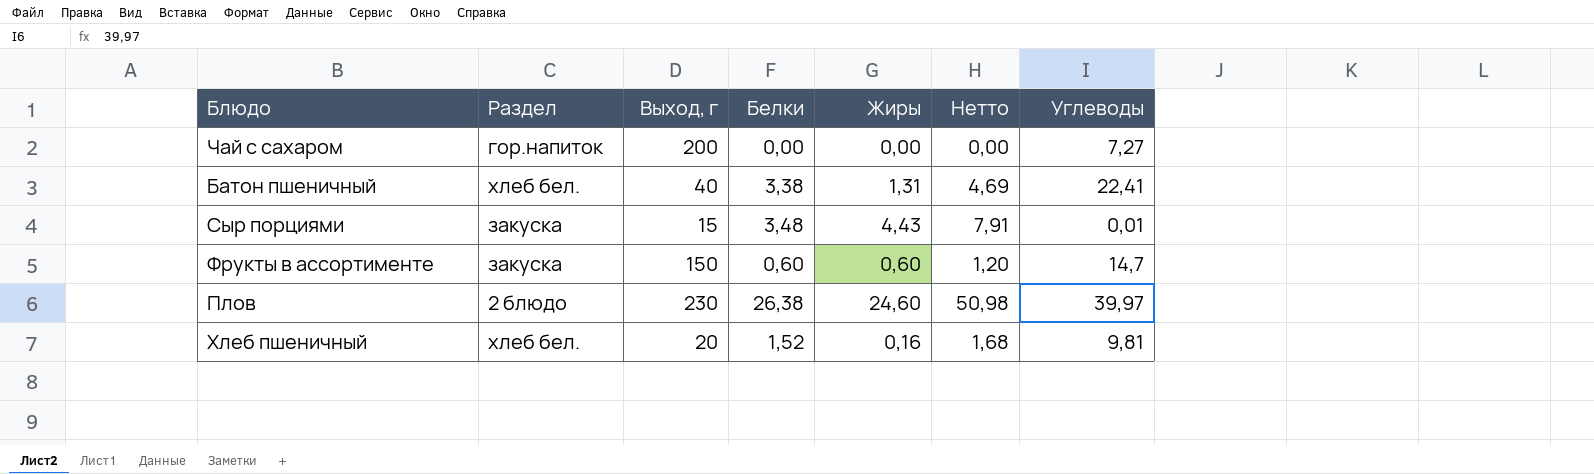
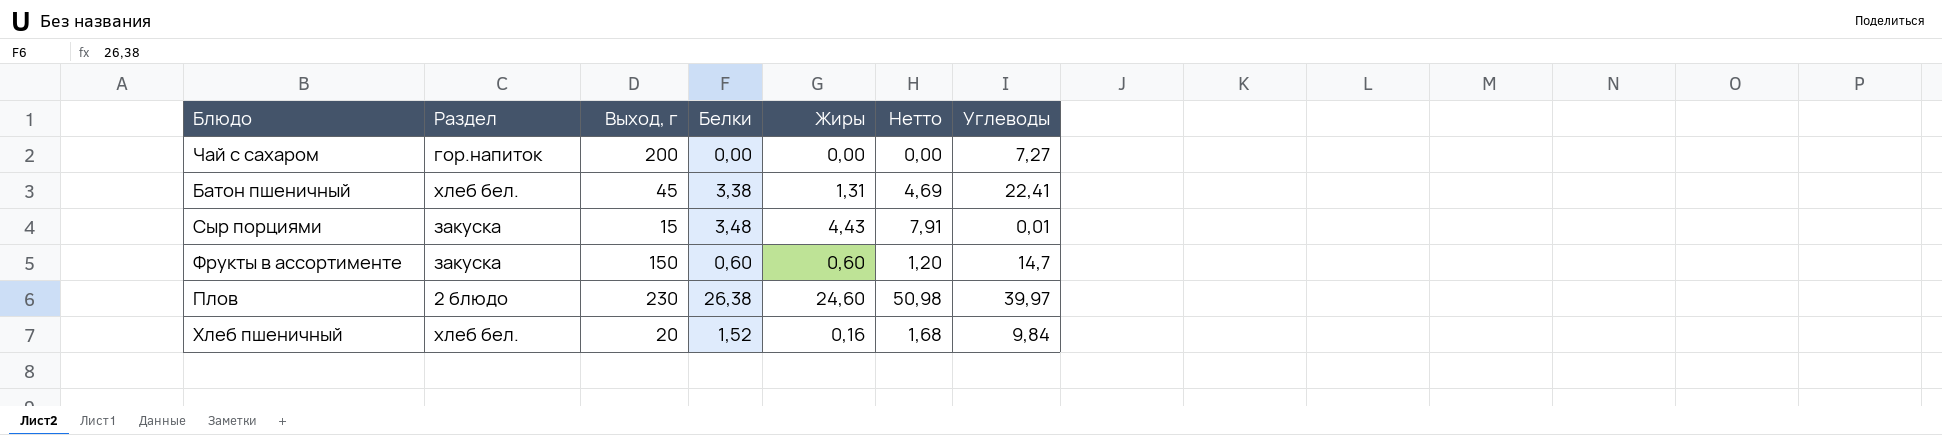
Батон пшеничный | Выход, г: 40 -> 45
Хлеб пшеничный | Углеводы: 9,81 -> 9,84

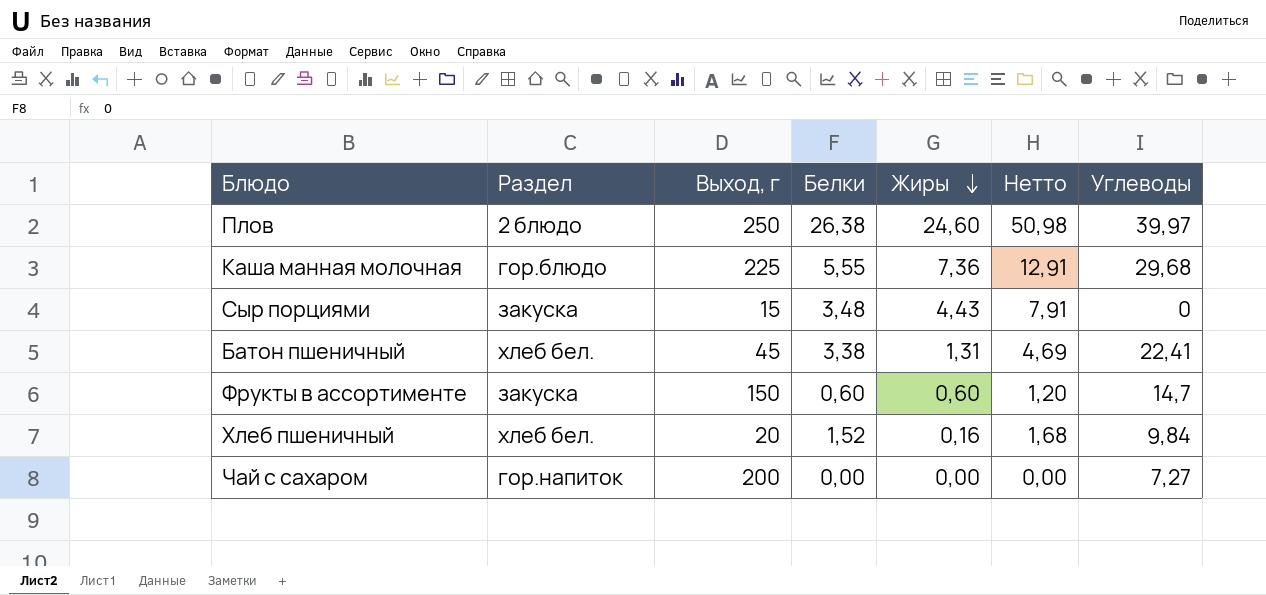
row order: none -> Жиры descending
Плов | Выход, г: 230 -> 250
row Каша манная молочная: none -> гор.блюдо | 225 | 5,55 | 7,36 | 12,91 | 29,68
Сыр порциями | Углеводы: 0,01 -> 0

